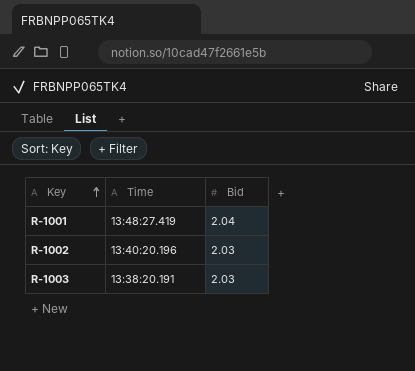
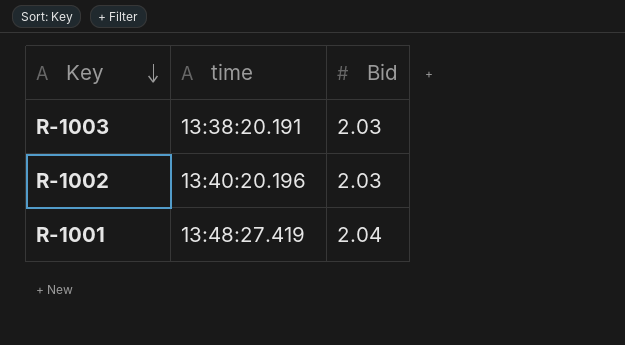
row order: Key ascending -> Key descending
column name: Time -> time

